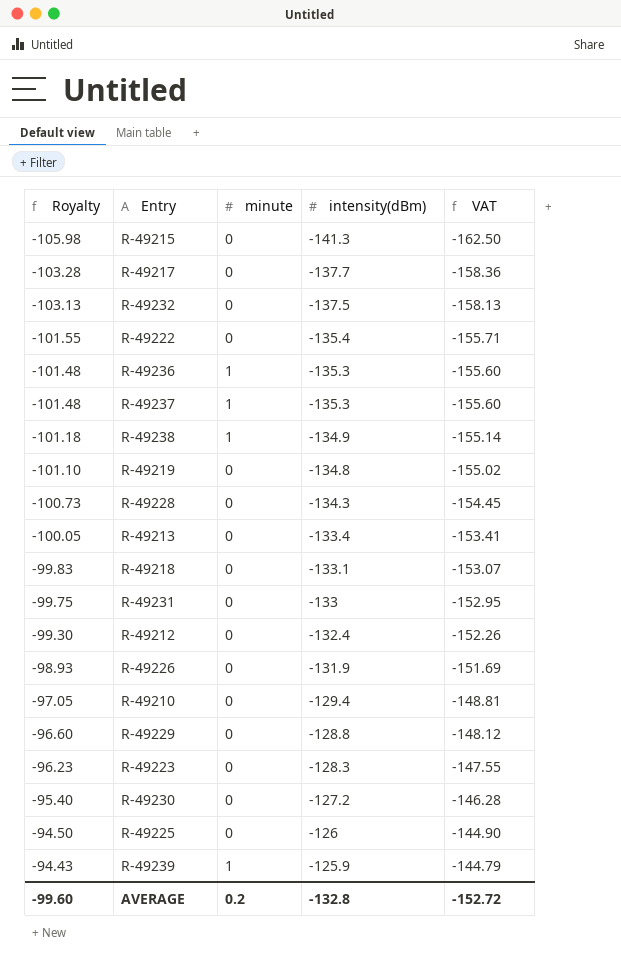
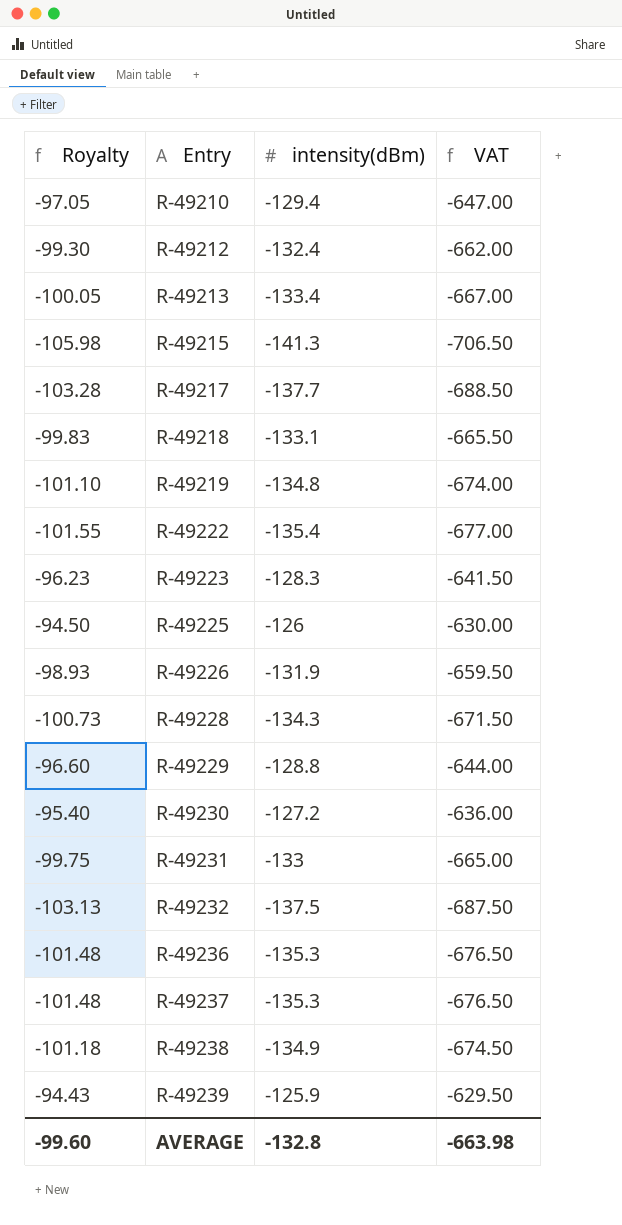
row order: Royalty ascending -> Entry ascending
column minute | position: 3 -> none
column VAT | formula: [intensity(dBm)] * 1.15 -> [intensity(dBm)] * 5
AVERAGE | VAT: -152.72 -> -663.98

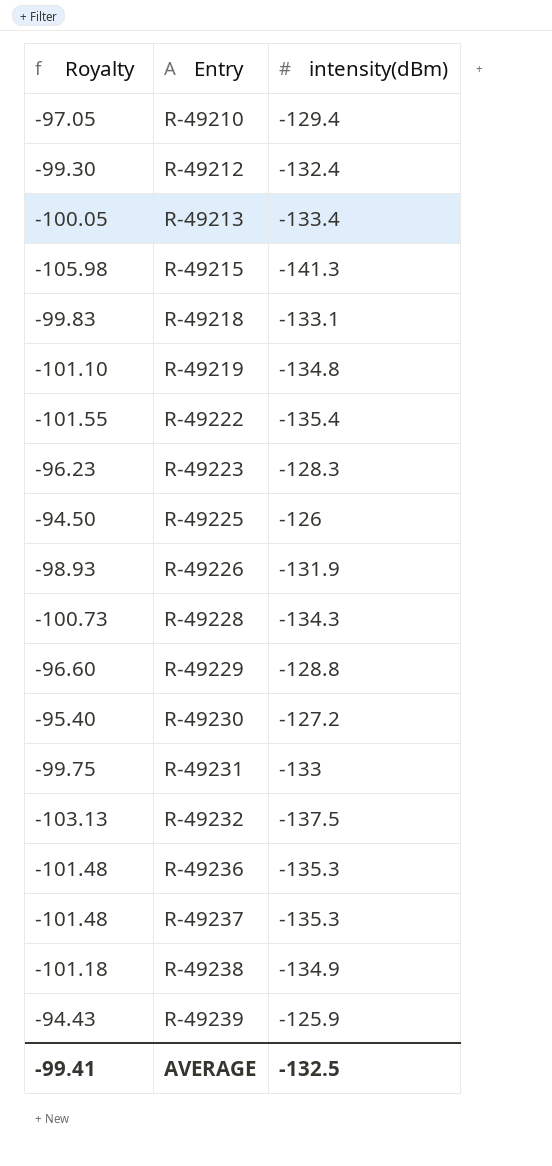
column VAT | formula: [intensity(dBm)] * 5 -> none
row R-49217: -103.28 | -137.7 | -688.50 -> none
AVERAGE | Royalty: -99.60 -> -99.41
AVERAGE | intensity(dBm): -132.8 -> -132.5

